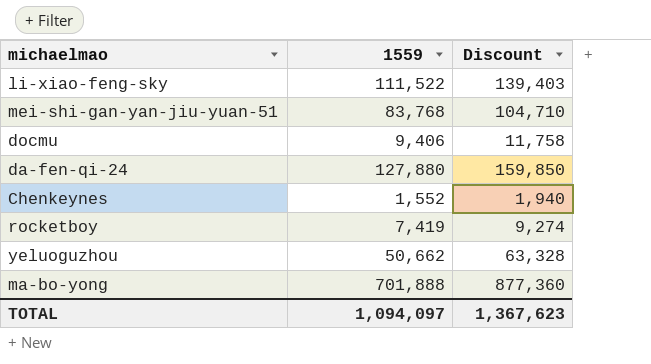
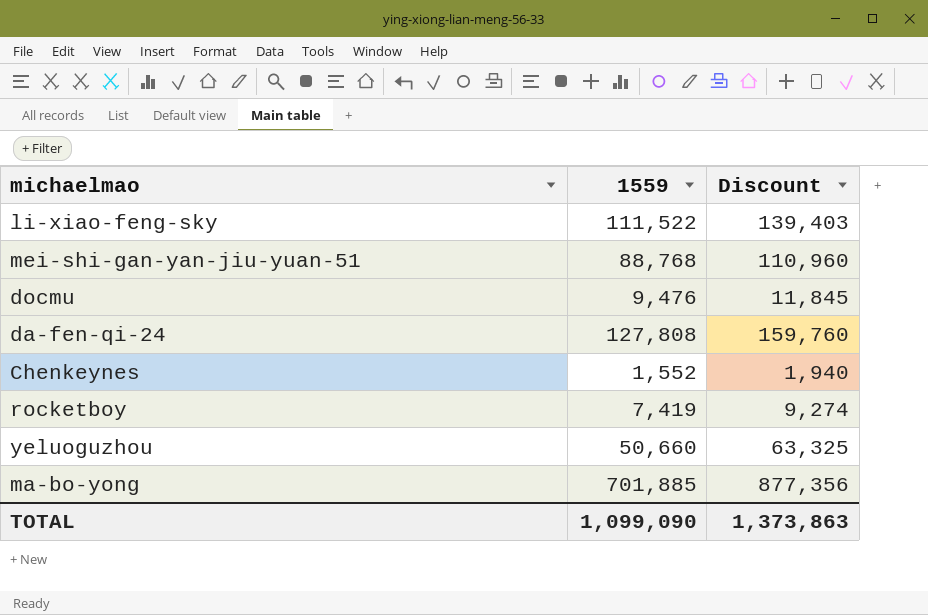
mei-shi-gan-yan-jiu-yuan-51 | 1559: 83,768 -> 88,768
mei-shi-gan-yan-jiu-yuan-51 | Discount: 104,710 -> 110,960
docmu | 1559: 9,406 -> 9,476
docmu | Discount: 11,758 -> 11,845
da-fen-qi-24 | 1559: 127,880 -> 127,808
da-fen-qi-24 | Discount: 159,850 -> 159,760
yeluoguzhou | 1559: 50,662 -> 50,660
yeluoguzhou | Discount: 63,328 -> 63,325
ma-bo-yong | 1559: 701,888 -> 701,885
ma-bo-yong | Discount: 877,360 -> 877,356
TOTAL | 1559: 1,094,097 -> 1,099,090
TOTAL | Discount: 1,367,623 -> 1,373,863

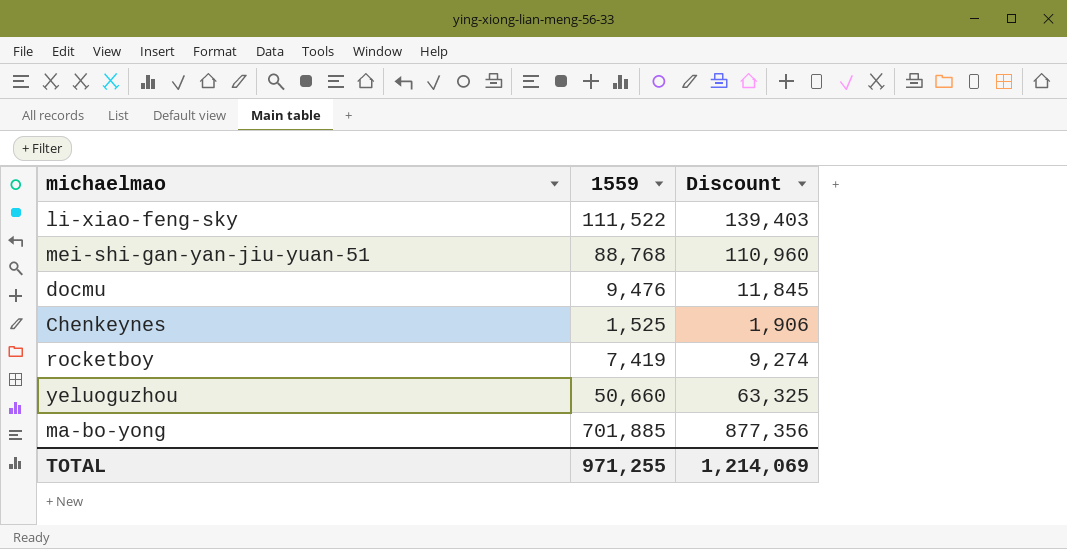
row da-fen-qi-24: 127,808 | 159,760 -> none
Chenkeynes | 1559: 1,552 -> 1,525
Chenkeynes | Discount: 1,940 -> 1,906
TOTAL | 1559: 1,099,090 -> 971,255
TOTAL | Discount: 1,373,863 -> 1,214,069

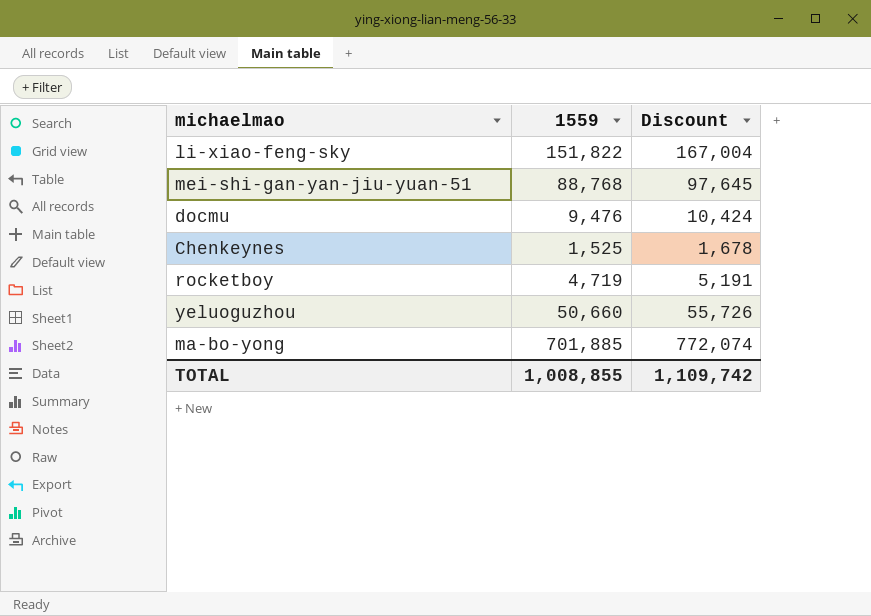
column Discount | formula: [1559] * 1.25 -> [1559] * 1.1
li-xiao-feng-sky | 1559: 111,522 -> 151,822
rocketboy | 1559: 7,419 -> 4,719
TOTAL | 1559: 971,255 -> 1,008,855
TOTAL | Discount: 1,214,069 -> 1,109,742

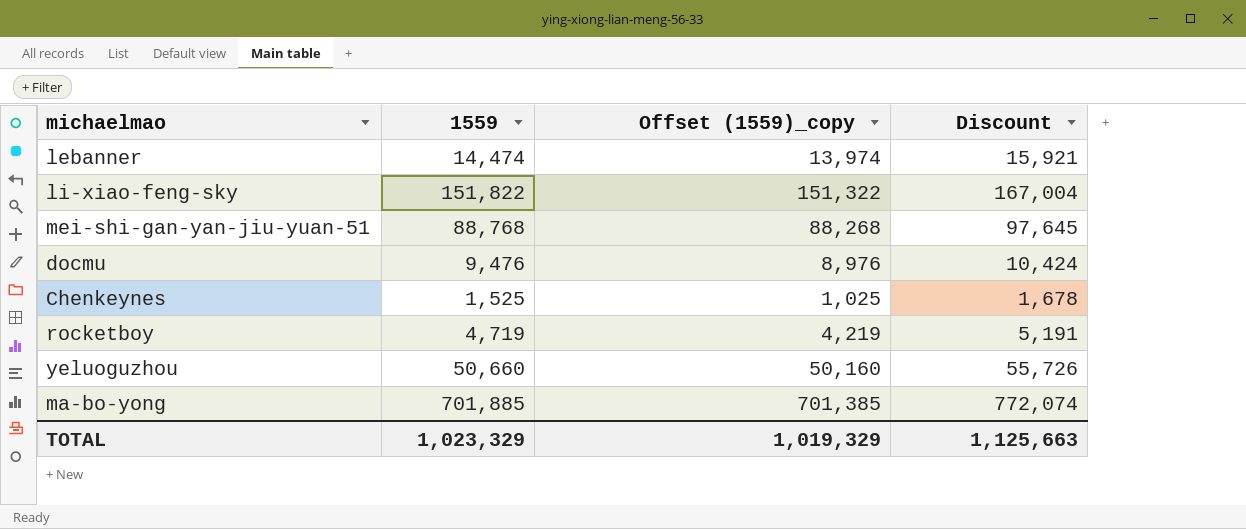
column Offset (1559)_copy | formula: none -> [1559] - 500
row lebanner: none -> 14,474 | 13,974 | 15,921
TOTAL | 1559: 1,008,855 -> 1,023,329
TOTAL | Discount: 1,109,742 -> 1,125,663

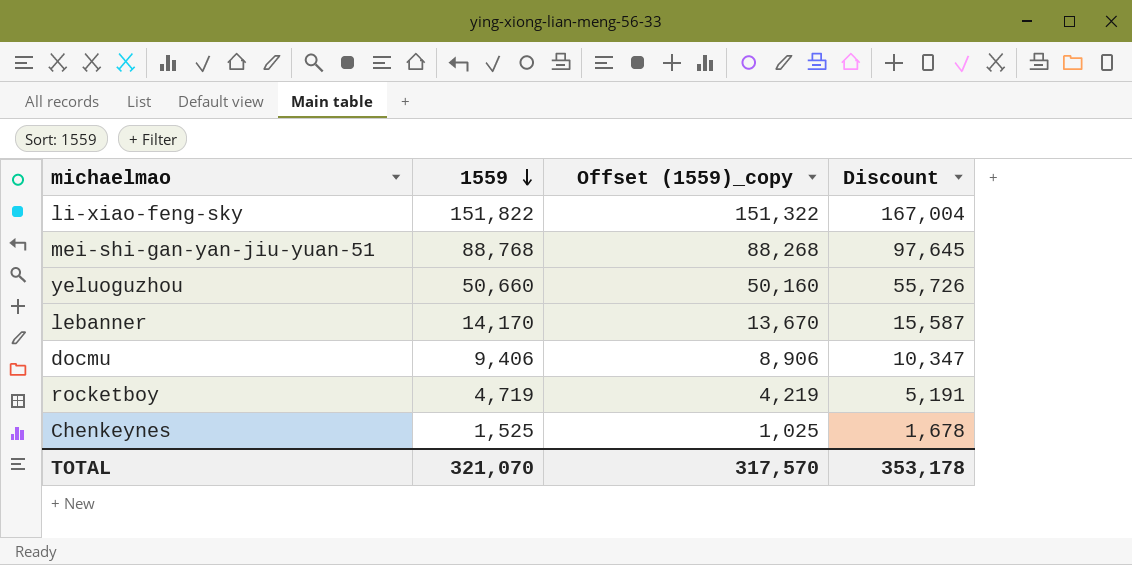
row order: none -> 1559 descending
row ma-bo-yong: 701,885 | 701,385 | 772,074 -> none
lebanner | 1559: 14,474 -> 14,170
lebanner | Offset (1559)_copy: 13,974 -> 13,670
lebanner | Discount: 15,921 -> 15,587
docmu | 1559: 9,476 -> 9,406
docmu | Offset (1559)_copy: 8,976 -> 8,906
docmu | Discount: 10,424 -> 10,347
TOTAL | 1559: 1,023,329 -> 321,070
TOTAL | Offset (1559)_copy: 1,019,329 -> 317,570
TOTAL | Discount: 1,125,663 -> 353,178

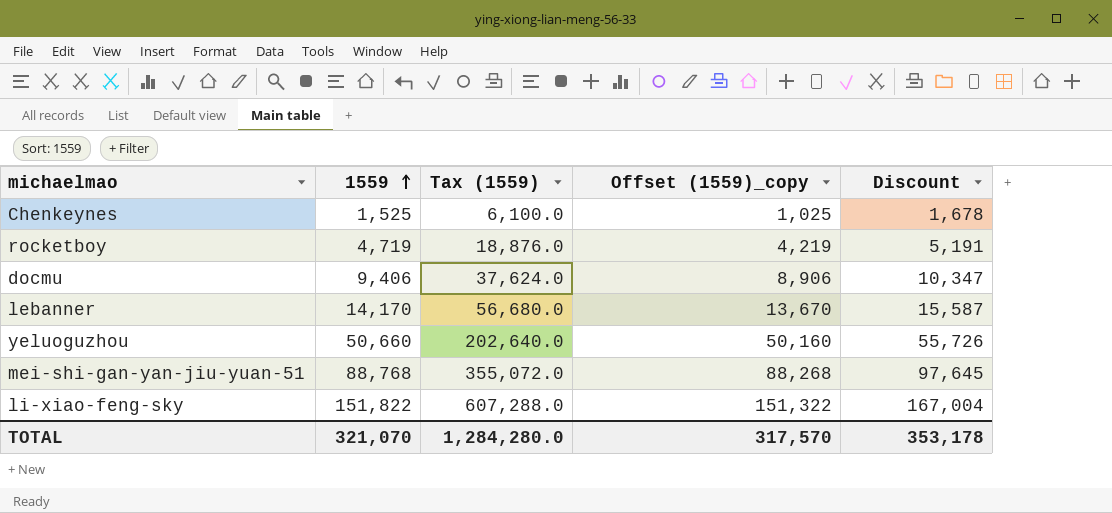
row order: 1559 descending -> 1559 ascending
column Tax (1559) | formula: none -> [1559] * 4

